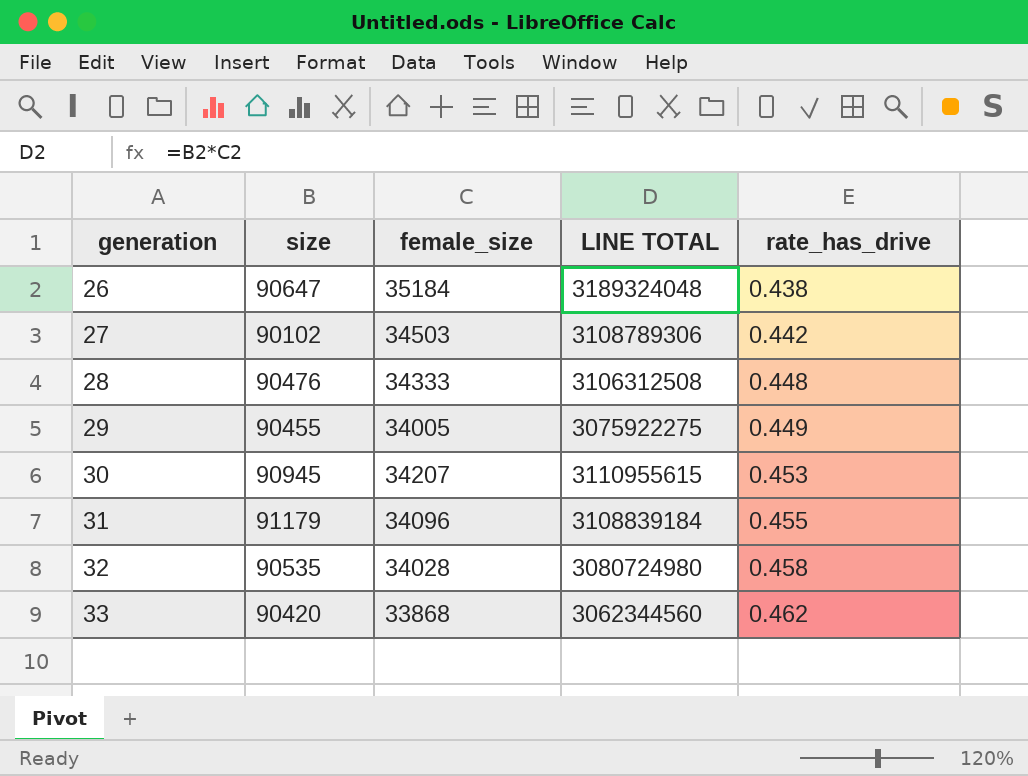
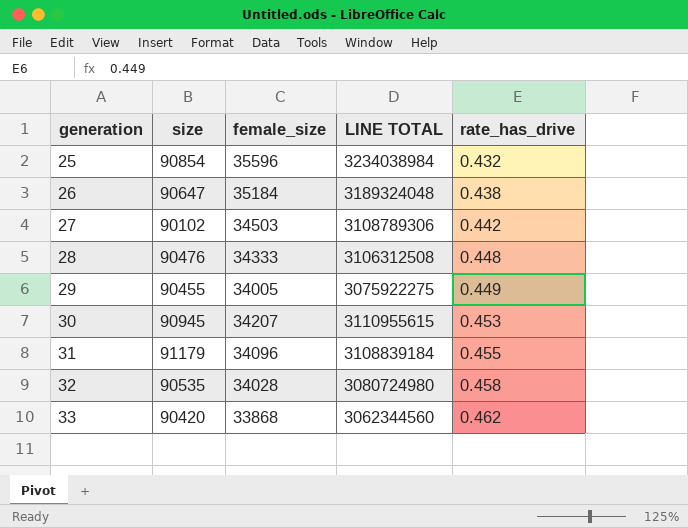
row 25: none -> 90854 | 35596 | 3234038984 | 0.432

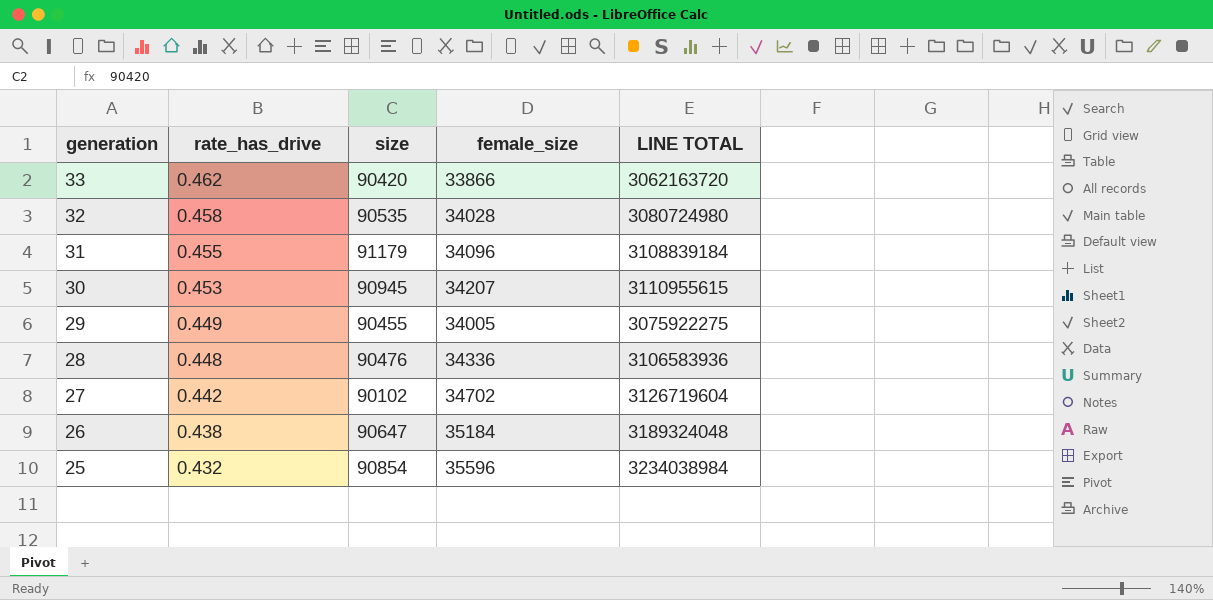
row order: generation ascending -> generation descending
column rate_has_drive | position: 5 -> 2
33 | female_size: 33868 -> 33866
33 | LINE TOTAL: 3062344560 -> 3062163720
28 | female_size: 34333 -> 34336
28 | LINE TOTAL: 3106312508 -> 3106583936
27 | female_size: 34503 -> 34702
27 | LINE TOTAL: 3108789306 -> 3126719604

